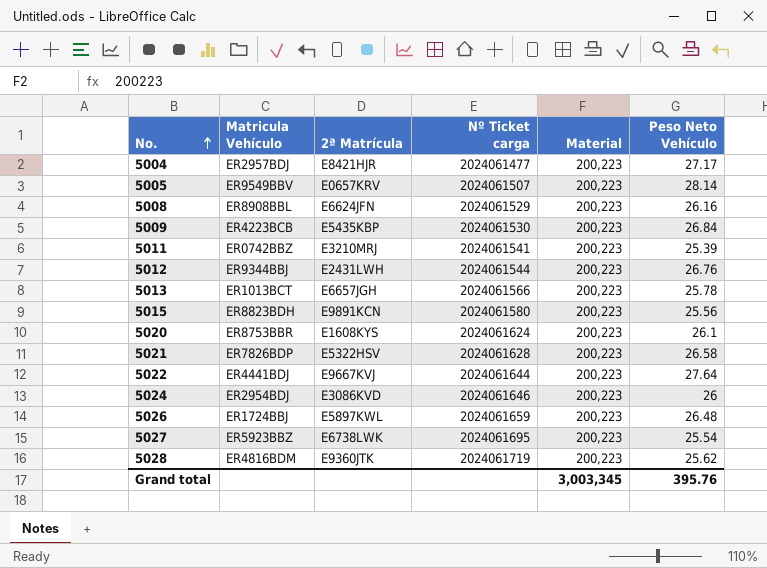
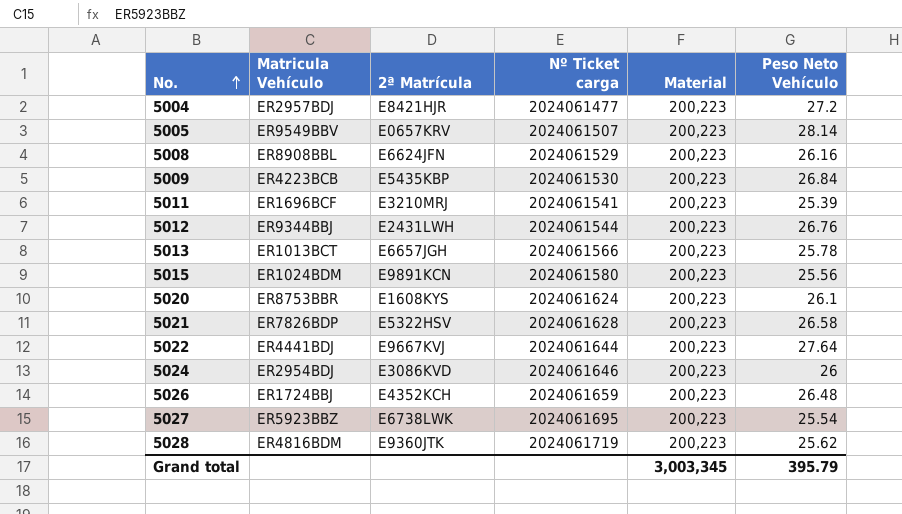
5004 | Peso Neto Vehículo: 27.17 -> 27.2
5011 | Matricula Vehículo: ER0742BBZ -> ER1696BCF
5015 | Matricula Vehículo: ER8823BDH -> ER1024BDM
5026 | 2ª Matrícula: E5897KWL -> E4352KCH
Grand total | Peso Neto Vehículo: 395.76 -> 395.79

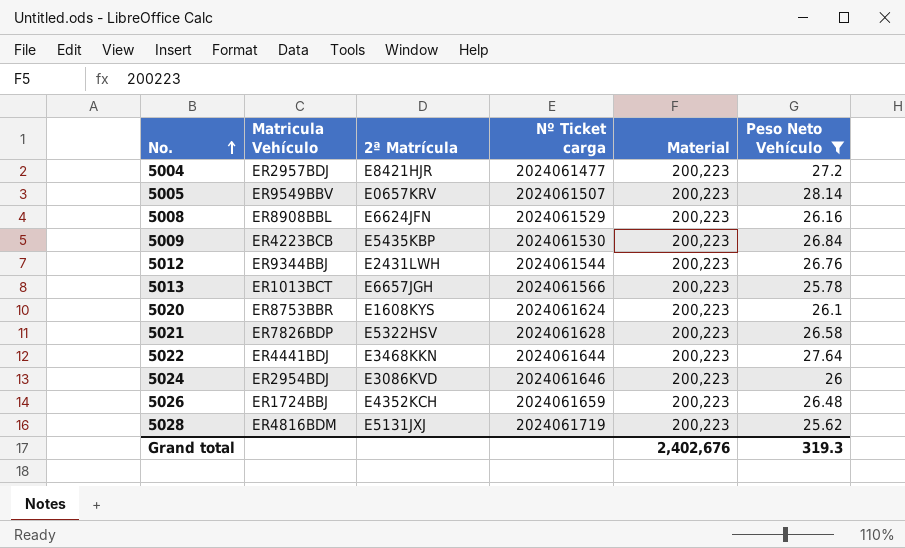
filter: none -> Peso Neto Vehículo >= 25.62
5022 | 2ª Matrícula: E9667KVJ -> E3468KKN
5028 | 2ª Matrícula: E9360JTK -> E5131JXJ
Grand total | Material: 3,003,345 -> 2,402,676
Grand total | Peso Neto Vehículo: 395.79 -> 319.3

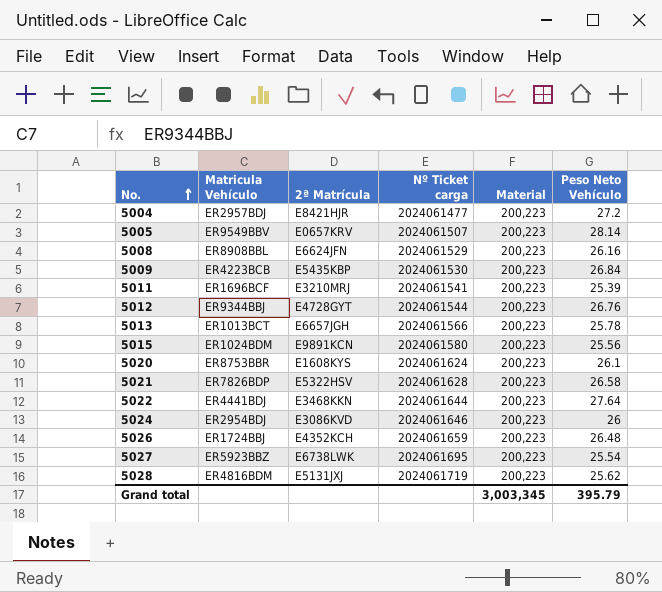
filter: Peso Neto Vehículo >= 25.62 -> none
5012 | 2ª Matrícula: E2431LWH -> E4728GYT
Grand total | Material: 2,402,676 -> 3,003,345
Grand total | Peso Neto Vehículo: 319.3 -> 395.79

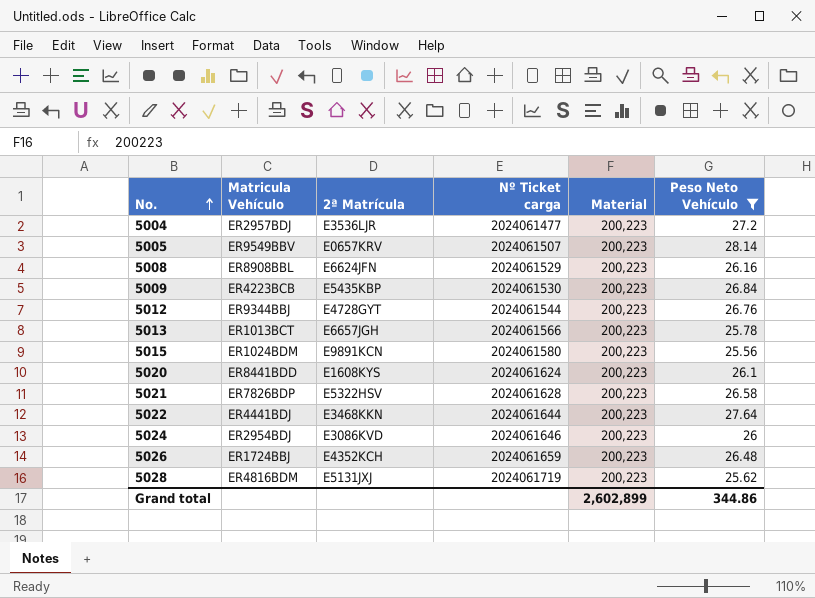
filter: none -> Peso Neto Vehículo >= 25.56
5004 | 2ª Matrícula: E8421HJR -> E3536LJR
5020 | Matricula Vehículo: ER8753BBR -> ER8441BDD
Grand total | Material: 3,003,345 -> 2,602,899
Grand total | Peso Neto Vehículo: 395.79 -> 344.86

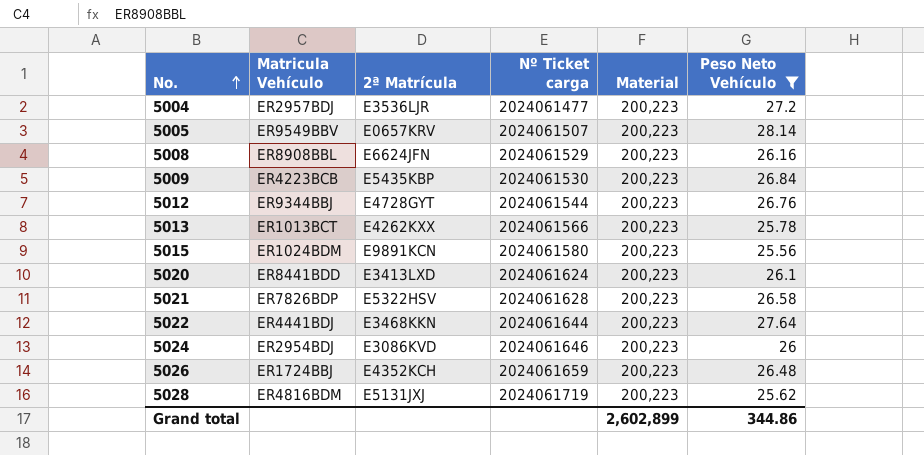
5013 | 2ª Matrícula: E6657JGH -> E4262KXX
5020 | 2ª Matrícula: E1608KYS -> E3413LXD

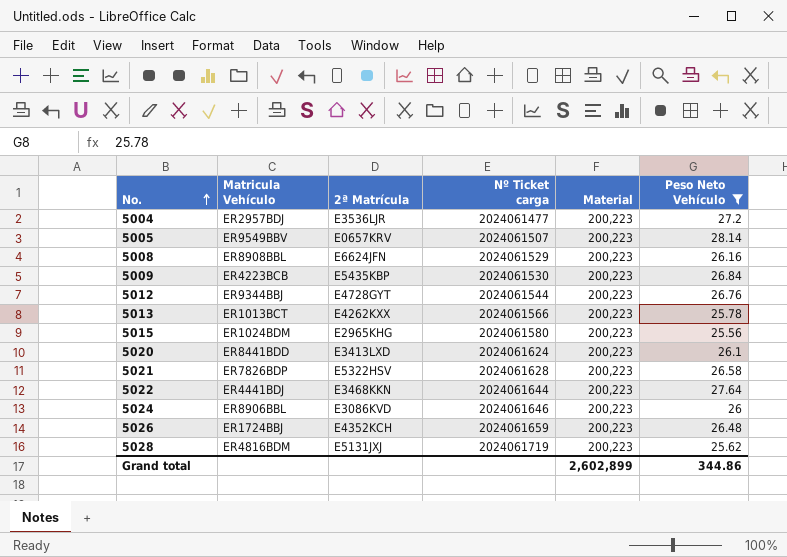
5015 | 2ª Matrícula: E9891KCN -> E2965KHG
5024 | Matricula Vehículo: ER2954BDJ -> ER8906BBL

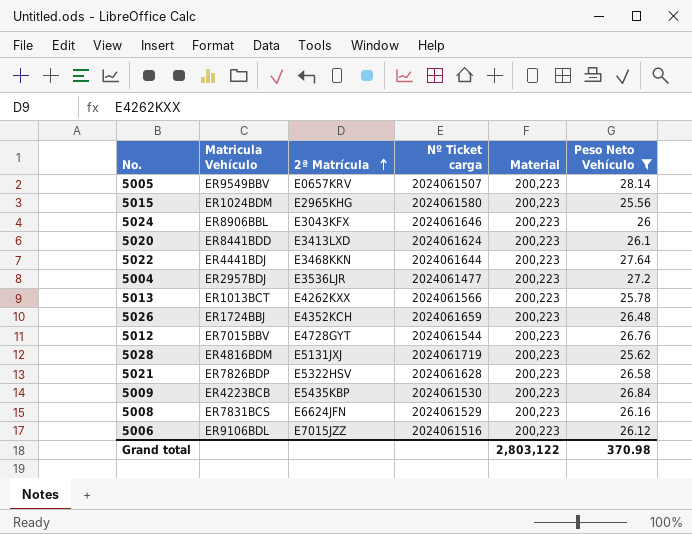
row order: No. ascending -> 2ª Matrícula ascending
5024 | 2ª Matrícula: E3086KVD -> E3043KFX
5012 | Matricula Vehículo: ER9344BBJ -> ER7015BBV
5008 | Matricula Vehículo: ER8908BBL -> ER7831BCS
row 5006: none -> ER9106BDL | E7015JZZ | 2024061516 | 200,223 | 26.12
Grand total | Material: 2,602,899 -> 2,803,122
Grand total | Peso Neto Vehículo: 344.86 -> 370.98

